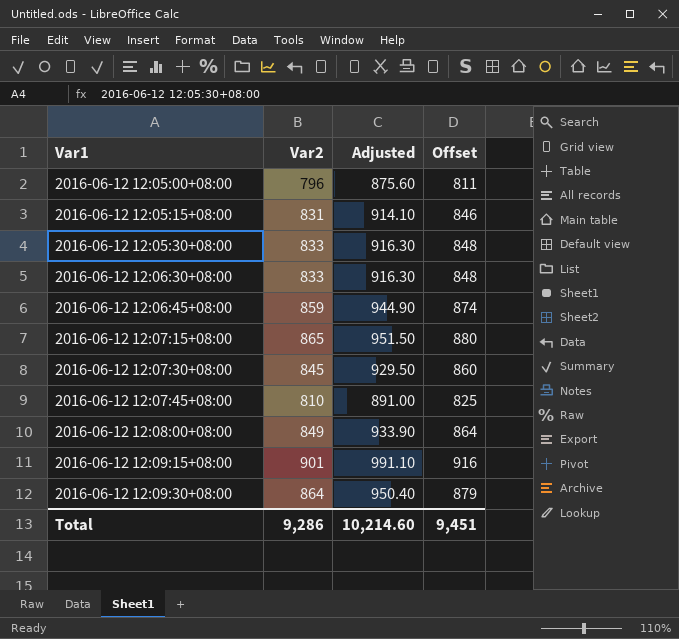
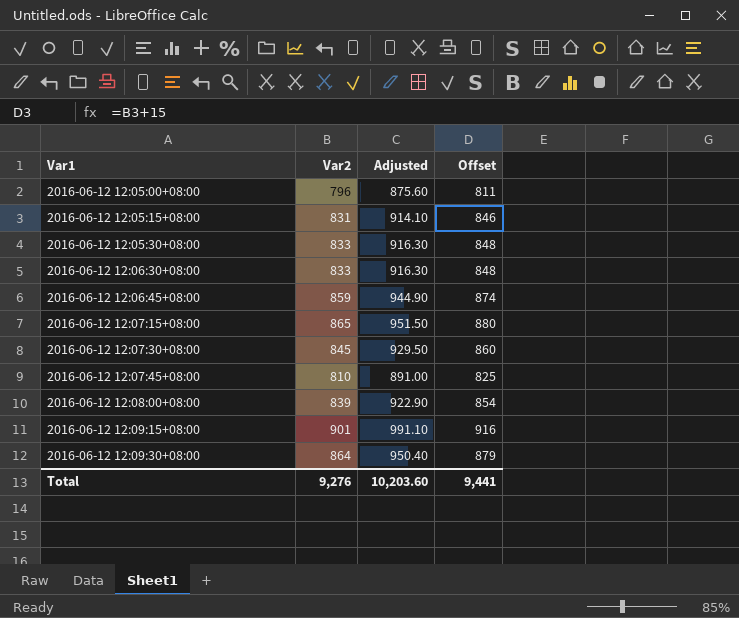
2016-06-12 12:08:00+08:00 | Var2: 849 -> 839
2016-06-12 12:08:00+08:00 | Adjusted: 933.90 -> 922.90
2016-06-12 12:08:00+08:00 | Offset: 864 -> 854
Total | Var2: 9,286 -> 9,276
Total | Adjusted: 10,214.60 -> 10,203.60
Total | Offset: 9,451 -> 9,441

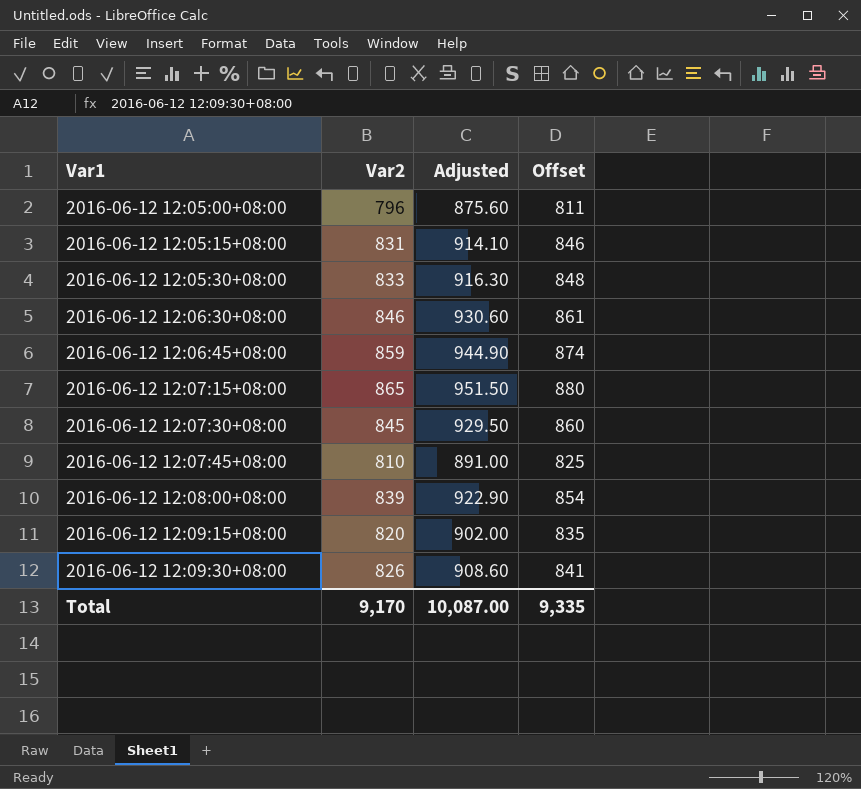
2016-06-12 12:06:30+08:00 | Var2: 833 -> 846
2016-06-12 12:06:30+08:00 | Adjusted: 916.30 -> 930.60
2016-06-12 12:06:30+08:00 | Offset: 848 -> 861
2016-06-12 12:09:15+08:00 | Var2: 901 -> 820
2016-06-12 12:09:15+08:00 | Adjusted: 991.10 -> 902.00
2016-06-12 12:09:15+08:00 | Offset: 916 -> 835
2016-06-12 12:09:30+08:00 | Var2: 864 -> 826
2016-06-12 12:09:30+08:00 | Adjusted: 950.40 -> 908.60
2016-06-12 12:09:30+08:00 | Offset: 879 -> 841
Total | Var2: 9,276 -> 9,170
Total | Adjusted: 10,203.60 -> 10,087.00
Total | Offset: 9,441 -> 9,335

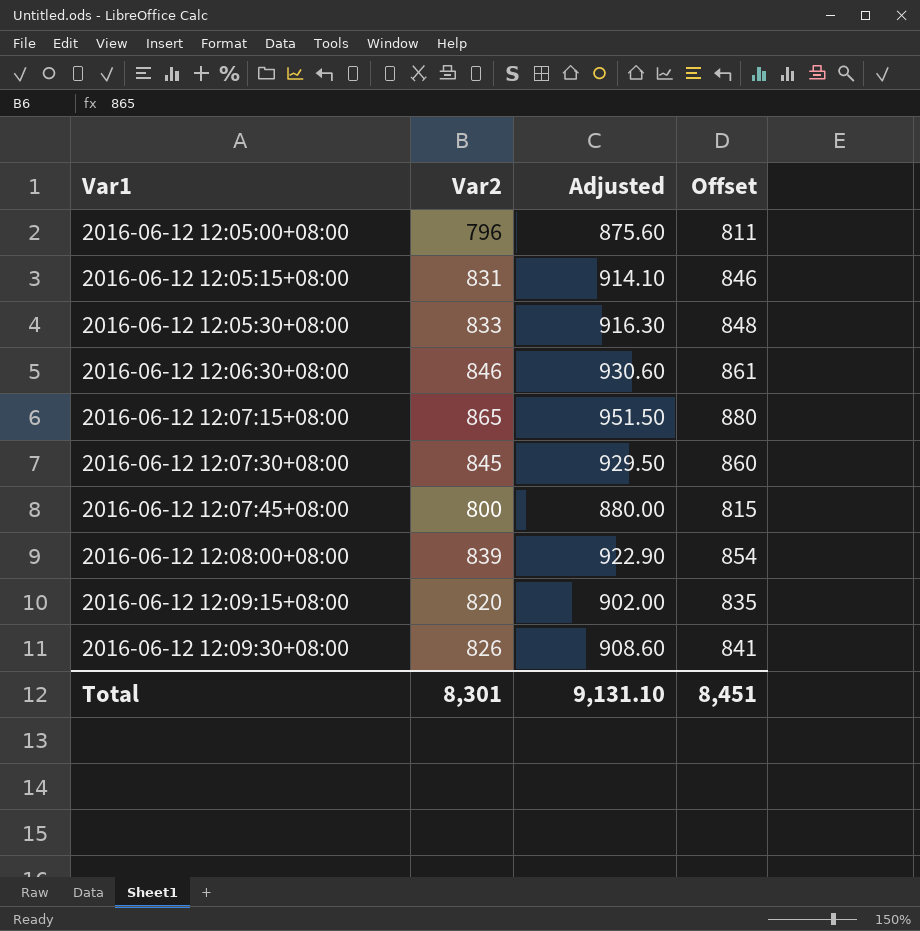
row 2016-06-12 12:06:45+08:00: 859 | 944.90 | 874 -> none
2016-06-12 12:07:45+08:00 | Var2: 810 -> 800
2016-06-12 12:07:45+08:00 | Adjusted: 891.00 -> 880.00
2016-06-12 12:07:45+08:00 | Offset: 825 -> 815
Total | Var2: 9,170 -> 8,301
Total | Adjusted: 10,087.00 -> 9,131.10
Total | Offset: 9,335 -> 8,451

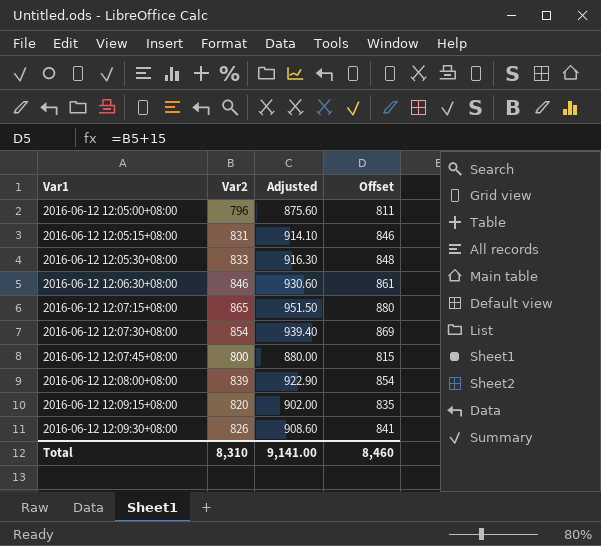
2016-06-12 12:07:30+08:00 | Var2: 845 -> 854
2016-06-12 12:07:30+08:00 | Adjusted: 929.50 -> 939.40
2016-06-12 12:07:30+08:00 | Offset: 860 -> 869
Total | Var2: 8,301 -> 8,310
Total | Adjusted: 9,131.10 -> 9,141.00
Total | Offset: 8,451 -> 8,460

